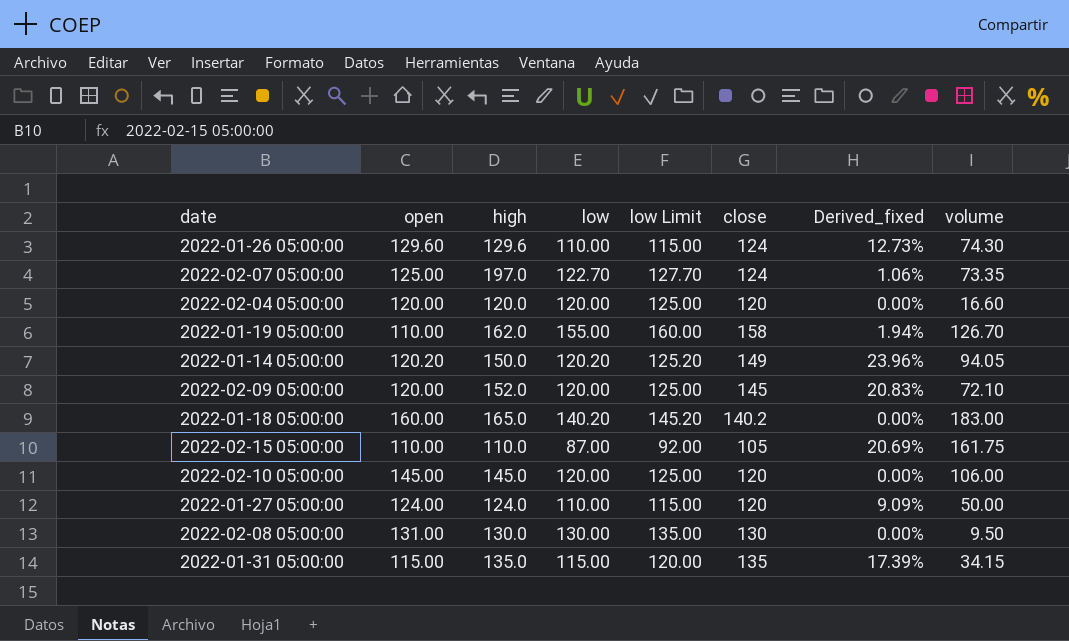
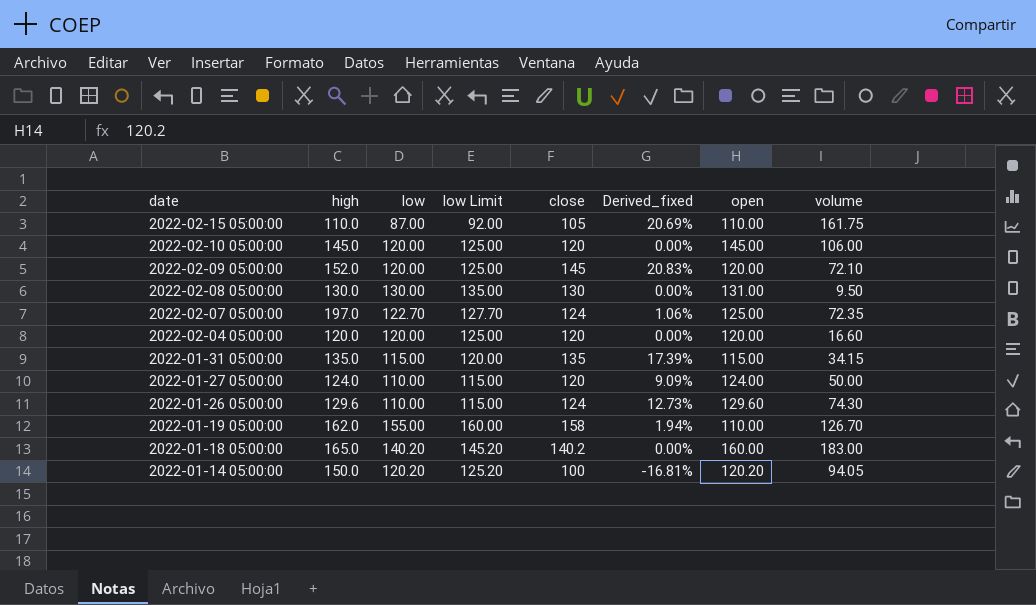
row order: none -> date descending
column open | position: 2 -> 7
2022-02-07 05:00:00 | volume: 73.35 -> 72.35
2022-01-14 05:00:00 | close: 149 -> 100
2022-01-14 05:00:00 | Derived_fixed: 23.96% -> -16.81%

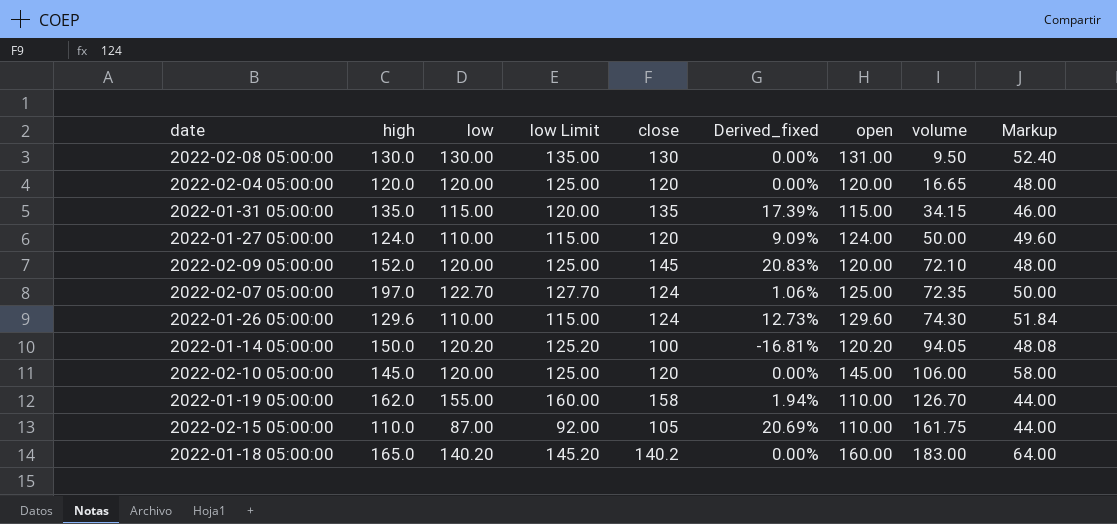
row order: date descending -> volume ascending
column Markup | formula: none -> [open] * 0.4
2022-02-04 05:00:00 | volume: 16.60 -> 16.65

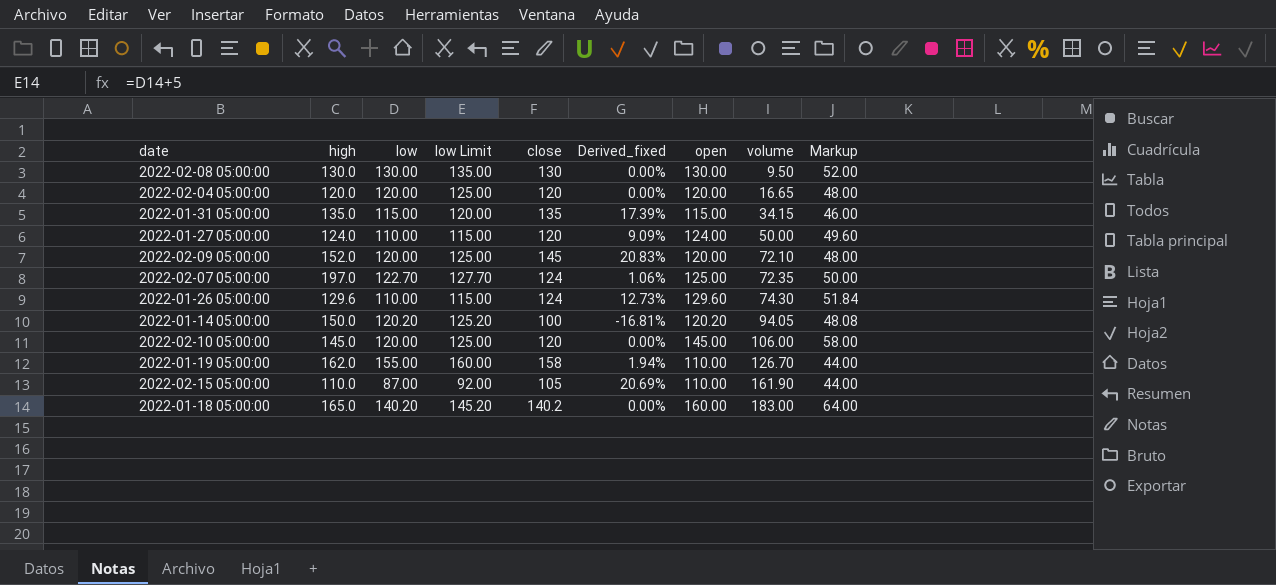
2022-02-08 05:00:00 | open: 131.00 -> 130.00
2022-02-08 05:00:00 | Markup: 52.40 -> 52.00
2022-02-15 05:00:00 | volume: 161.75 -> 161.90

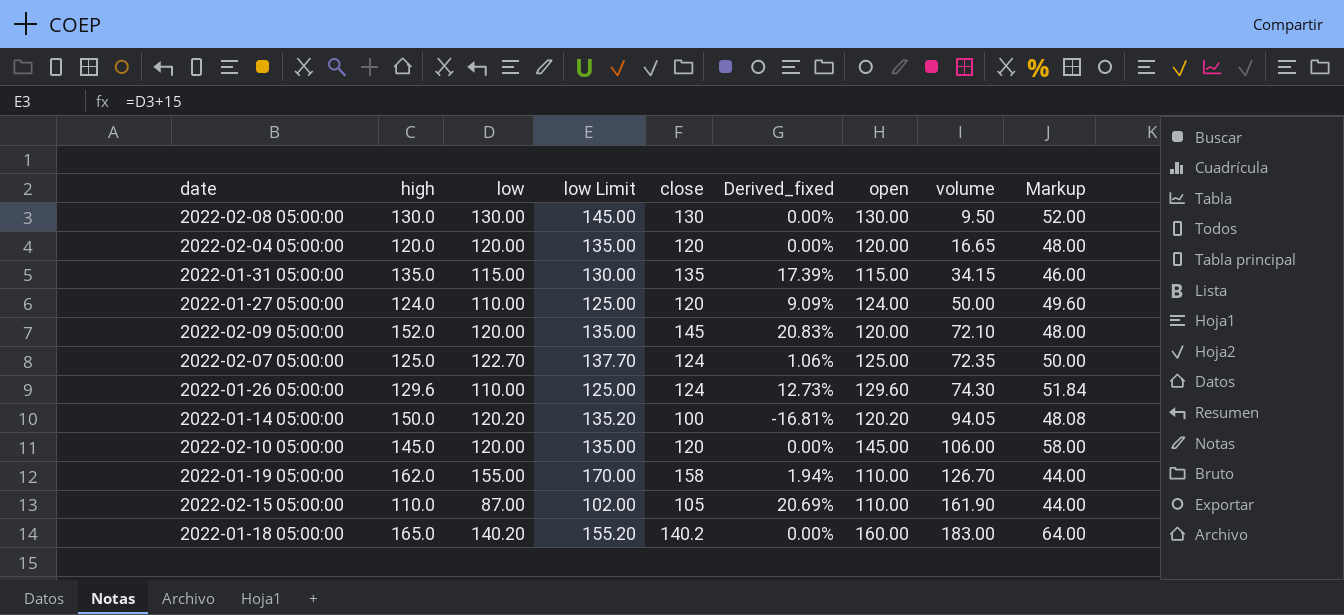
column low Limit | formula: [low] + 5 -> [low] + 15
2022-02-07 05:00:00 | high: 197.0 -> 125.0

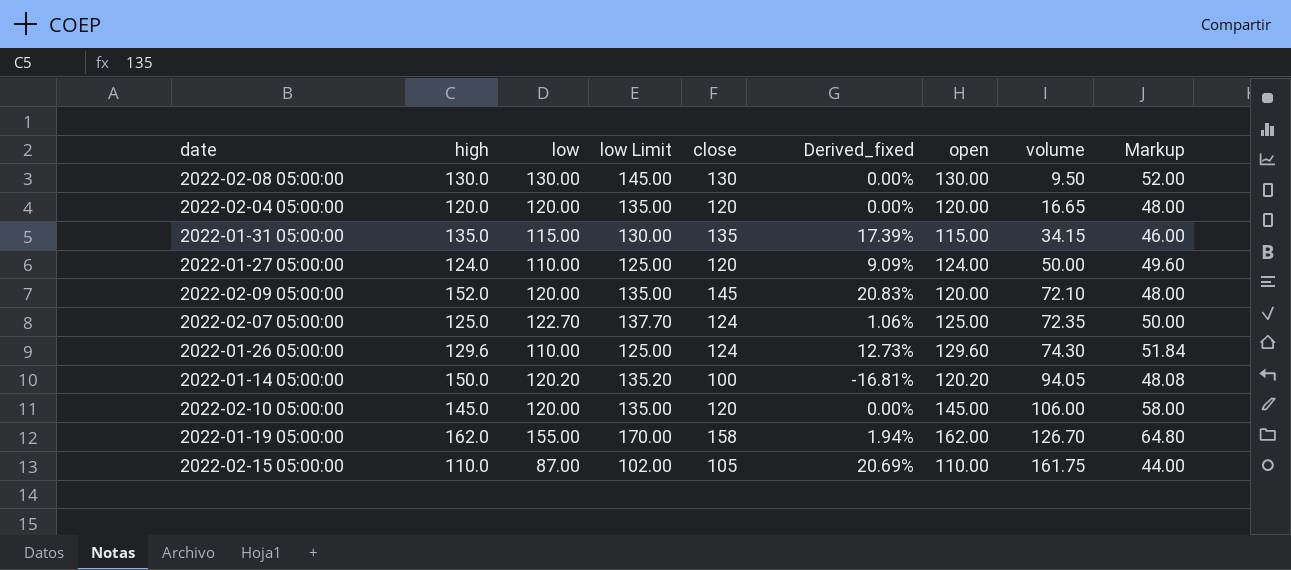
row 2022-01-18 05:00:00: 165.0 | 140.20 | 155.20 | 140.2 | 0.00% | 160.00 | 183.00 | 64.00 -> none
2022-01-19 05:00:00 | open: 110.00 -> 162.00
2022-01-19 05:00:00 | Markup: 44.00 -> 64.80
2022-02-15 05:00:00 | volume: 161.90 -> 161.75

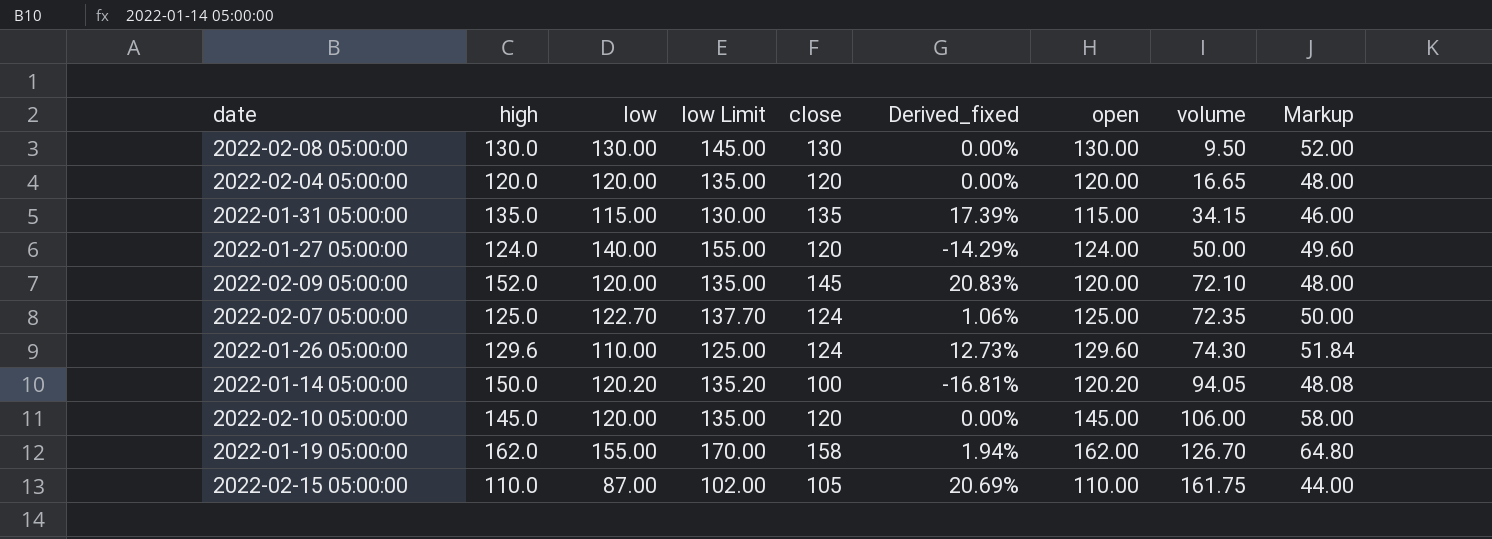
2022-01-27 05:00:00 | low: 110.00 -> 140.00
2022-01-27 05:00:00 | low Limit: 125.00 -> 155.00
2022-01-27 05:00:00 | Derived_fixed: 9.09% -> -14.29%

